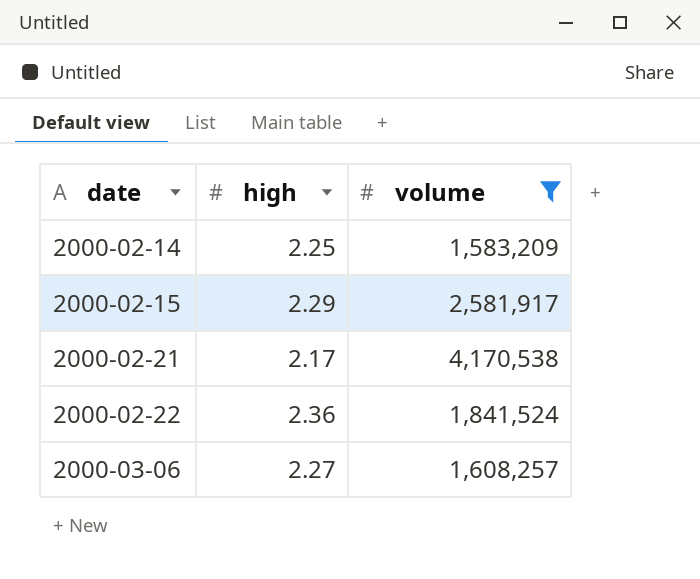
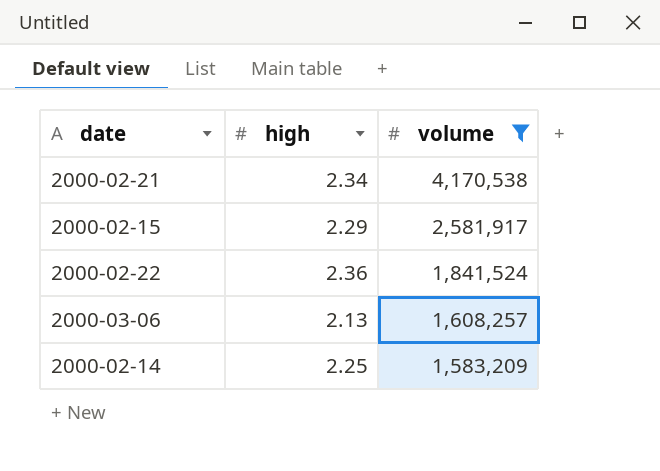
row order: date ascending -> volume descending
2000-02-21 | high: 2.17 -> 2.34
2000-03-06 | high: 2.27 -> 2.13

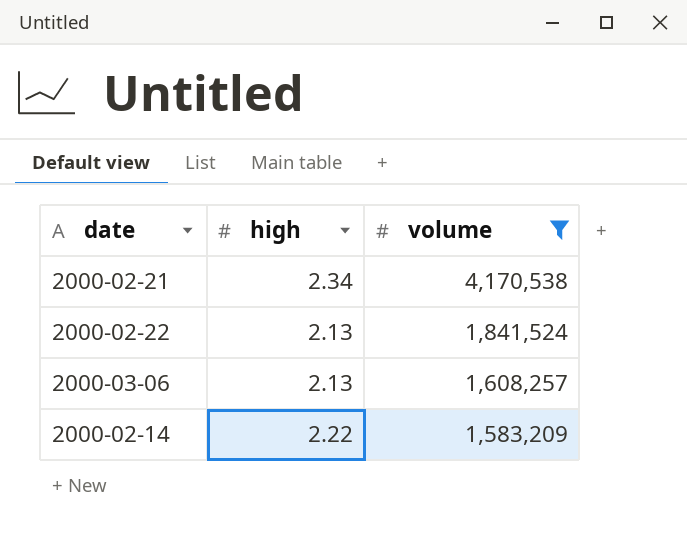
row 2000-02-15: 2.29 | 2,581,917 -> none
2000-02-22 | high: 2.36 -> 2.13
2000-02-14 | high: 2.25 -> 2.22

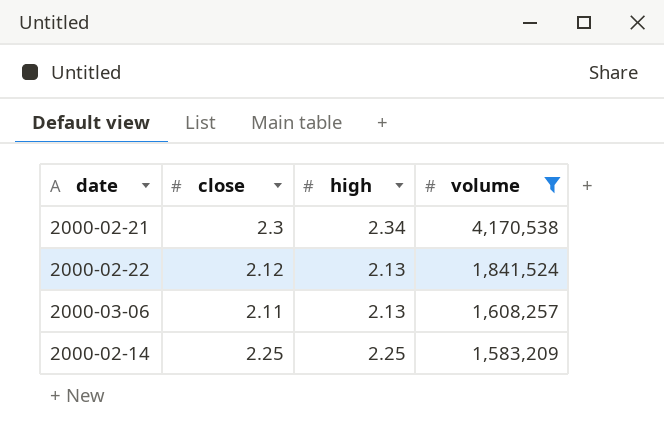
column close | position: none -> 2
2000-02-14 | high: 2.22 -> 2.25

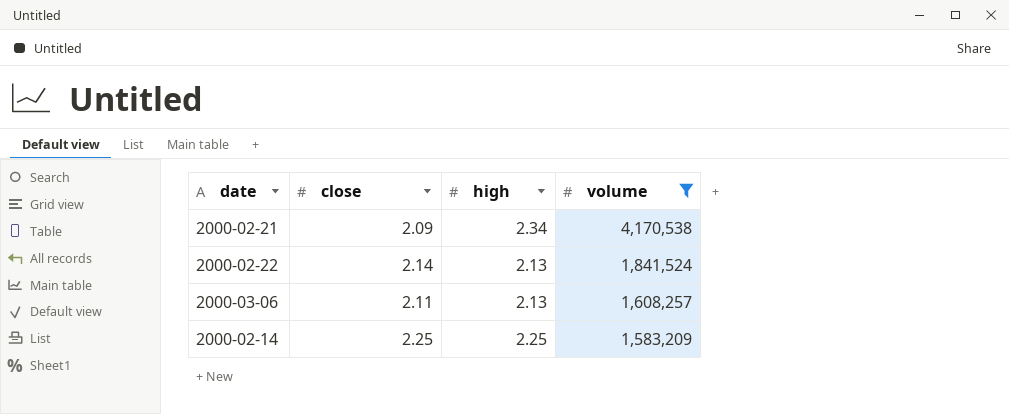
2000-02-21 | close: 2.3 -> 2.09
2000-02-22 | close: 2.12 -> 2.14

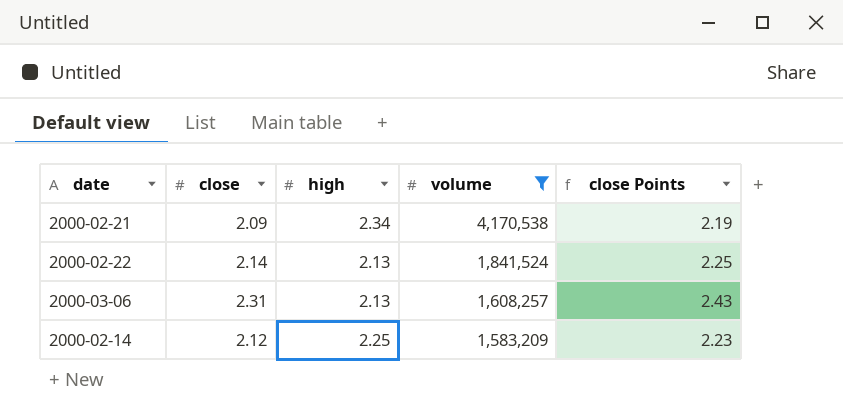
column close Points | formula: none -> [close] * 1.05
2000-03-06 | close: 2.11 -> 2.31
2000-02-14 | close: 2.25 -> 2.12

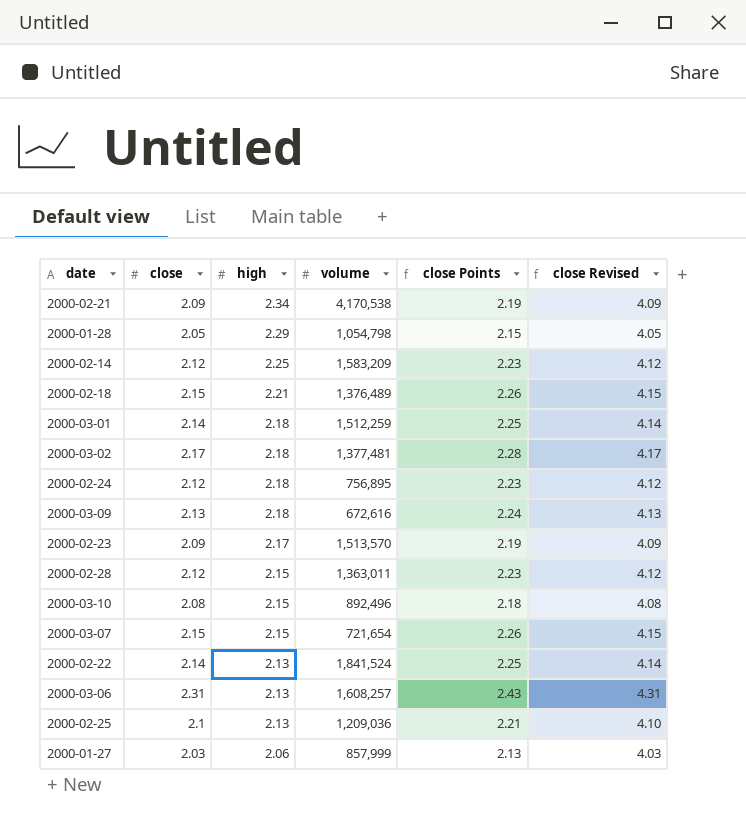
filter: volume >= 1,583,209 -> none
row order: volume descending -> high descending
column close Revised | formula: none -> [close] + 2

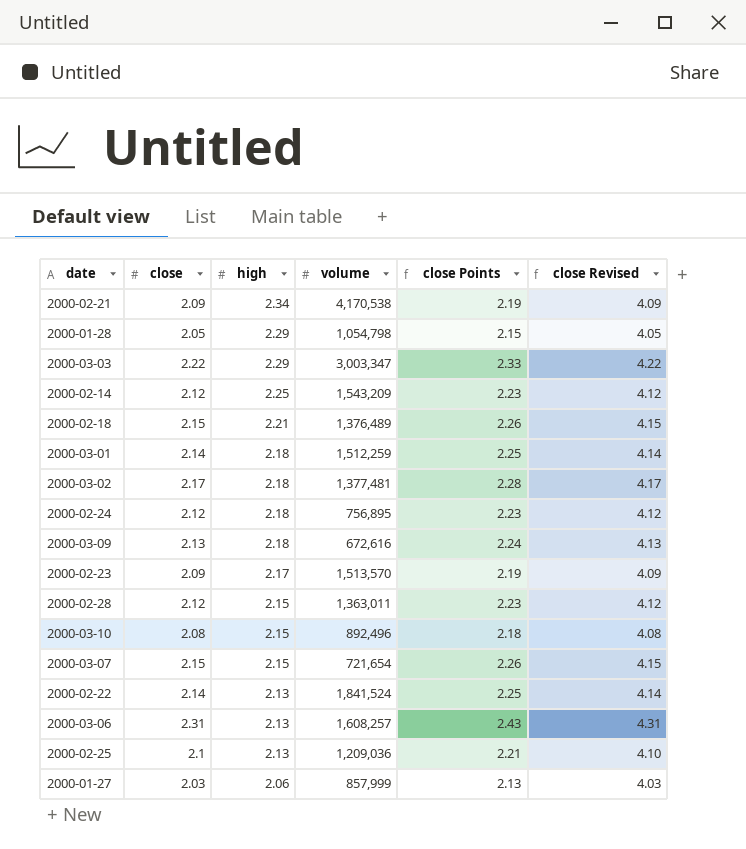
row 2000-03-03: none -> 2.22 | 2.29 | 3,003,347 | 2.33 | 4.22
2000-02-14 | volume: 1,583,209 -> 1,543,209

